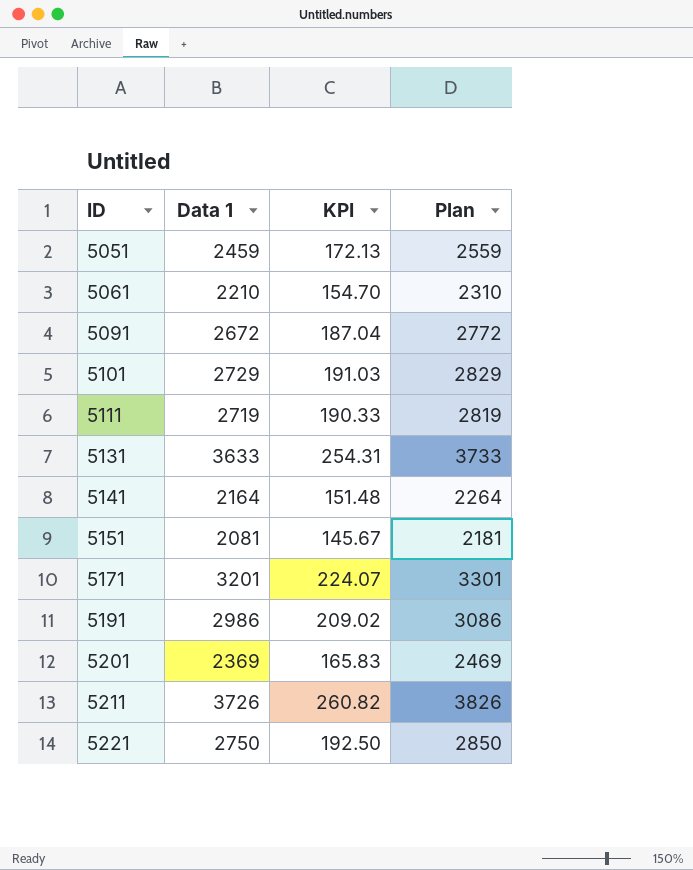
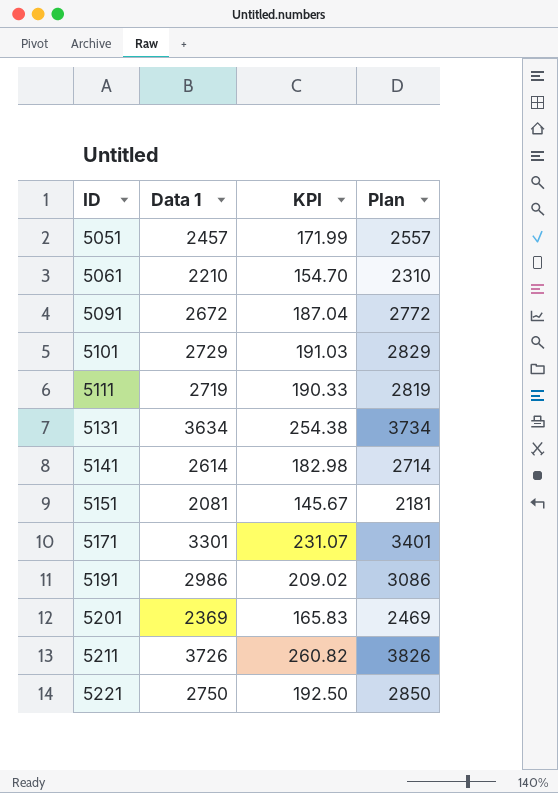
5051 | Data 1: 2459 -> 2457
5051 | KPI: 172.13 -> 171.99
5051 | Plan: 2559 -> 2557
5131 | Data 1: 3633 -> 3634
5131 | KPI: 254.31 -> 254.38
5131 | Plan: 3733 -> 3734
5141 | Data 1: 2164 -> 2614
5141 | KPI: 151.48 -> 182.98
5141 | Plan: 2264 -> 2714
5171 | Data 1: 3201 -> 3301
5171 | KPI: 224.07 -> 231.07
5171 | Plan: 3301 -> 3401

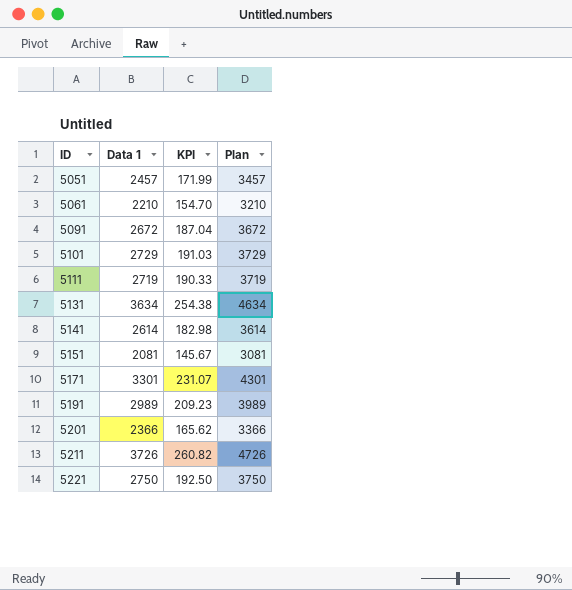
column Plan | formula: [Data 1] + 100 -> [Data 1] + 1000
5191 | Data 1: 2986 -> 2989
5191 | KPI: 209.02 -> 209.23
5201 | Data 1: 2369 -> 2366
5201 | KPI: 165.83 -> 165.62

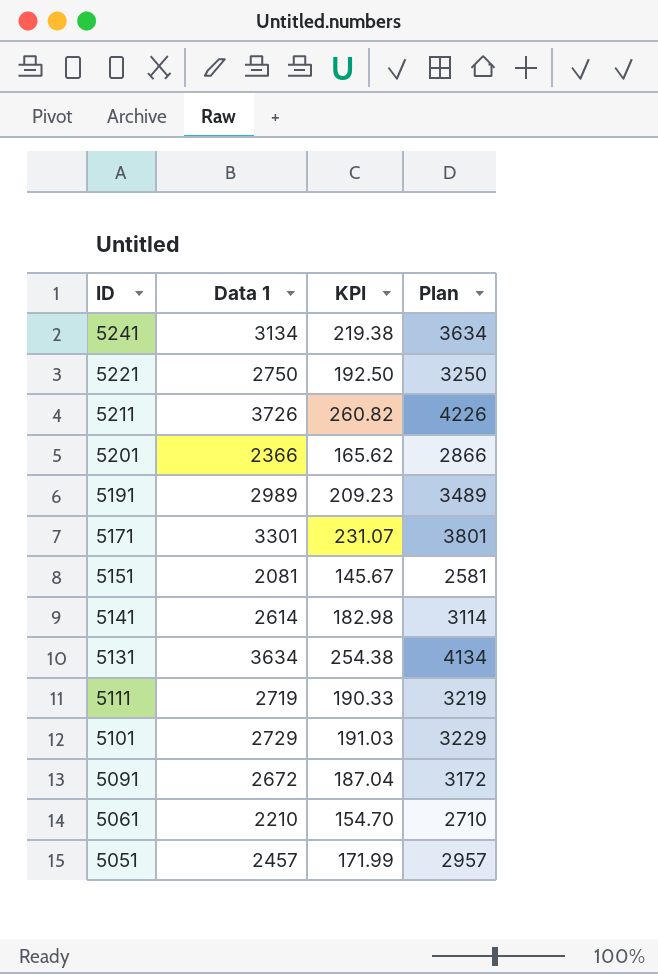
row order: ID ascending -> ID descending
column Plan | formula: [Data 1] + 1000 -> [Data 1] + 500
row 5241: none -> 3134 | 219.38 | 3634

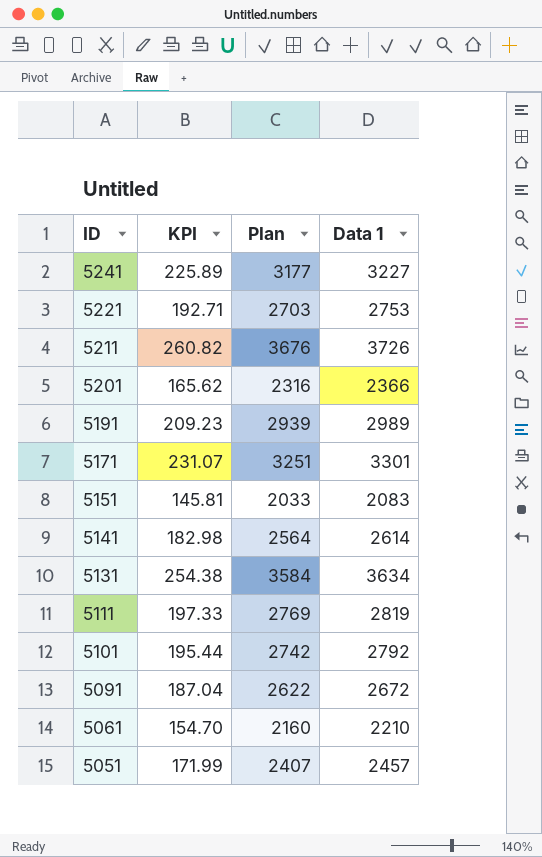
column Plan | formula: [Data 1] + 500 -> [Data 1] - 50
column Data 1 | position: 2 -> 4
5241 | KPI: 219.38 -> 225.89
5241 | Data 1: 3134 -> 3227
5221 | KPI: 192.50 -> 192.71
5221 | Data 1: 2750 -> 2753
5151 | KPI: 145.67 -> 145.81
5151 | Data 1: 2081 -> 2083
5111 | KPI: 190.33 -> 197.33
5111 | Data 1: 2719 -> 2819
5101 | KPI: 191.03 -> 195.44
5101 | Data 1: 2729 -> 2792

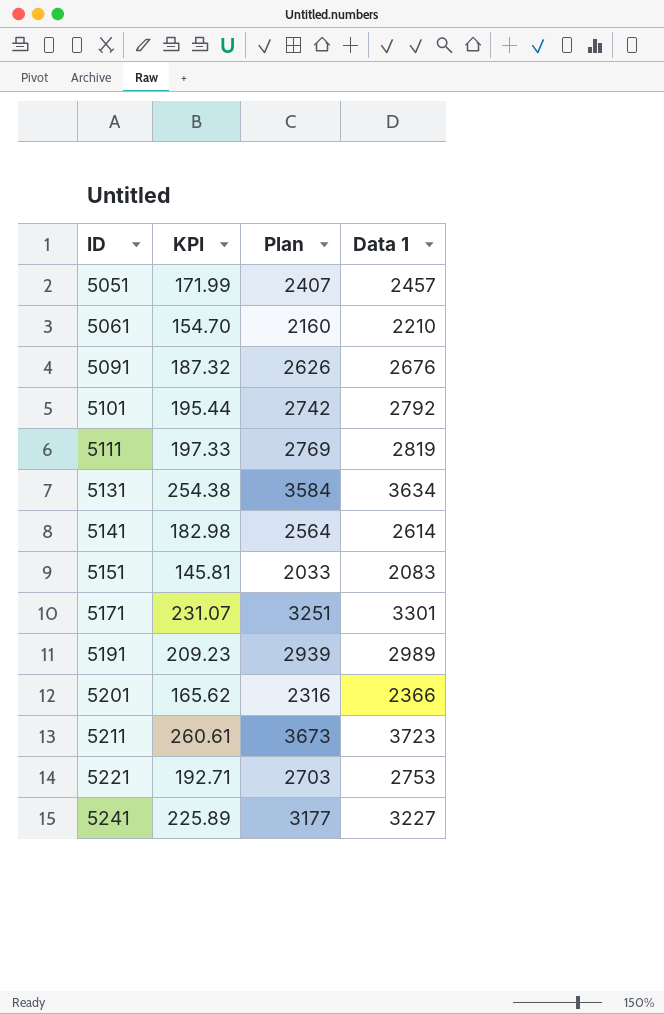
row order: ID descending -> ID ascending
5091 | KPI: 187.04 -> 187.32
5091 | Plan: 2622 -> 2626
5091 | Data 1: 2672 -> 2676
5211 | KPI: 260.82 -> 260.61
5211 | Plan: 3676 -> 3673
5211 | Data 1: 3726 -> 3723

